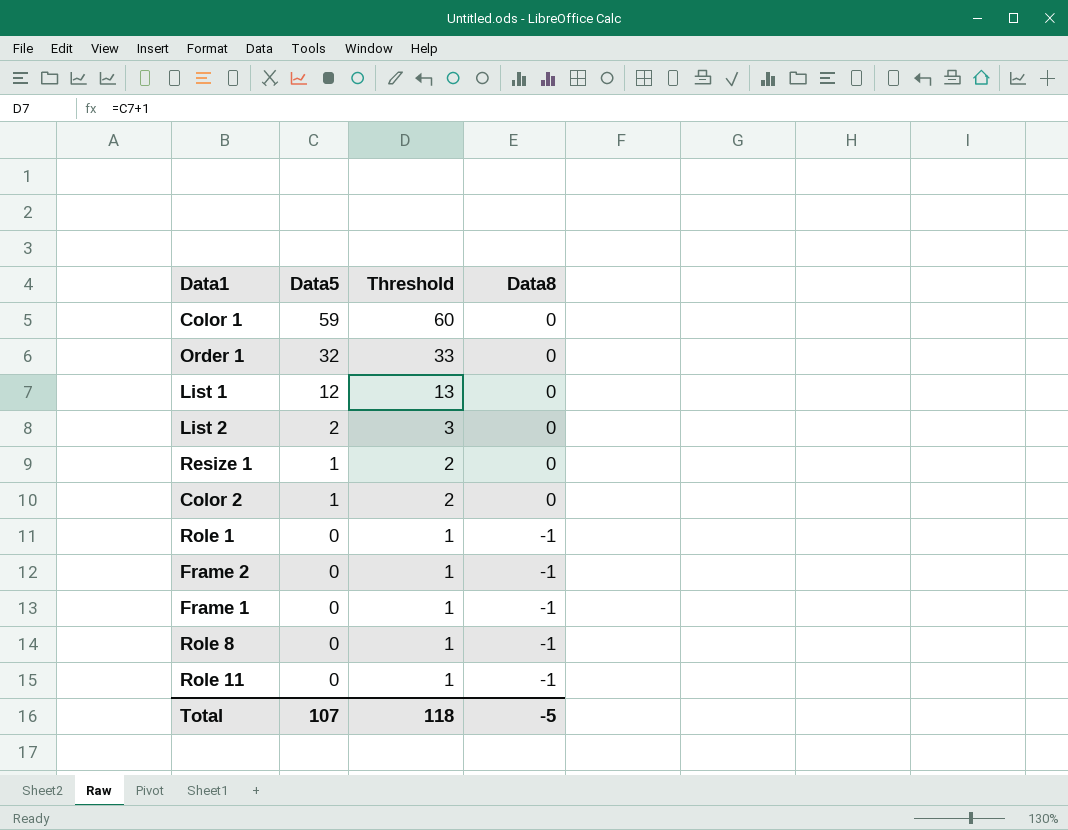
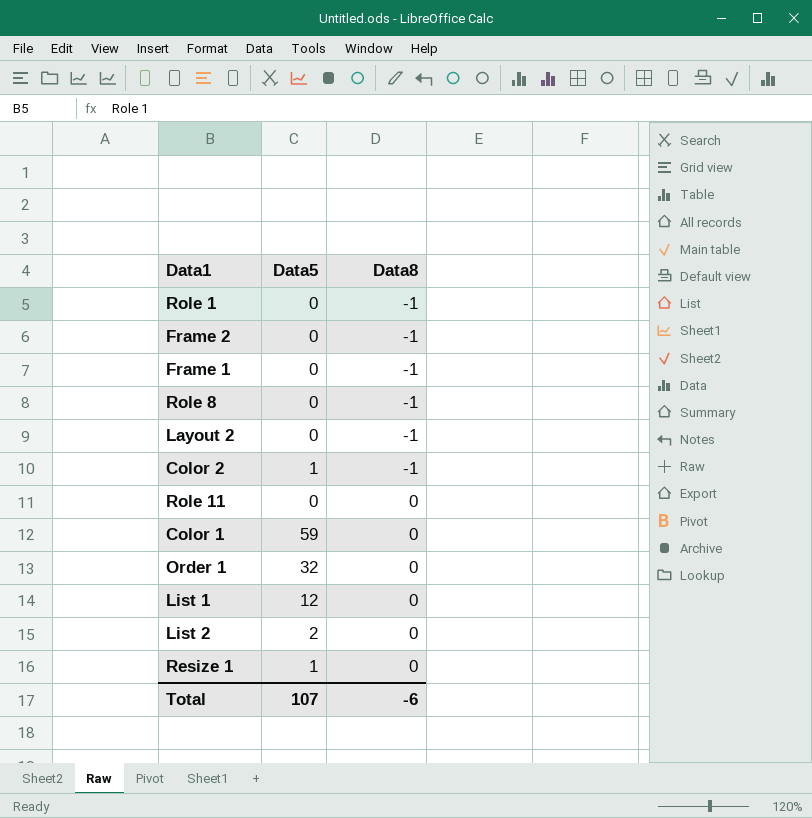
row order: Data5 descending -> Data8 ascending
column Threshold | formula: [Data5] + 1 -> none
row Layout 2: none -> 0 | -1
Color 2 | Data8: 0 -> -1
Role 11 | Data8: -1 -> 0
Total | Data8: -5 -> -6

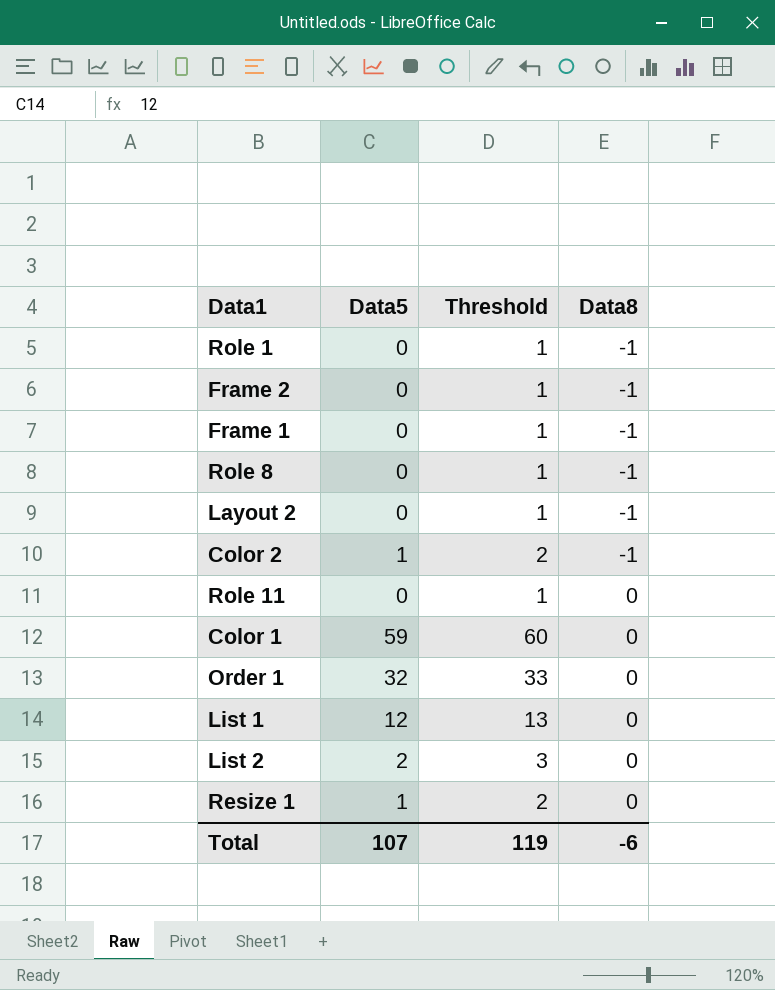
column Threshold | formula: none -> [Data5] + 1

